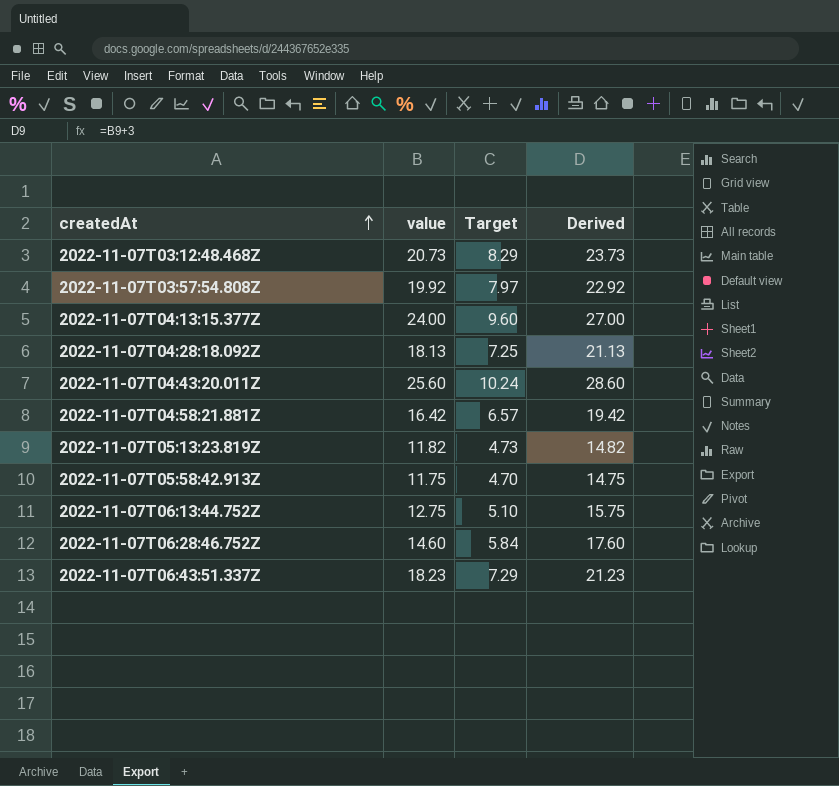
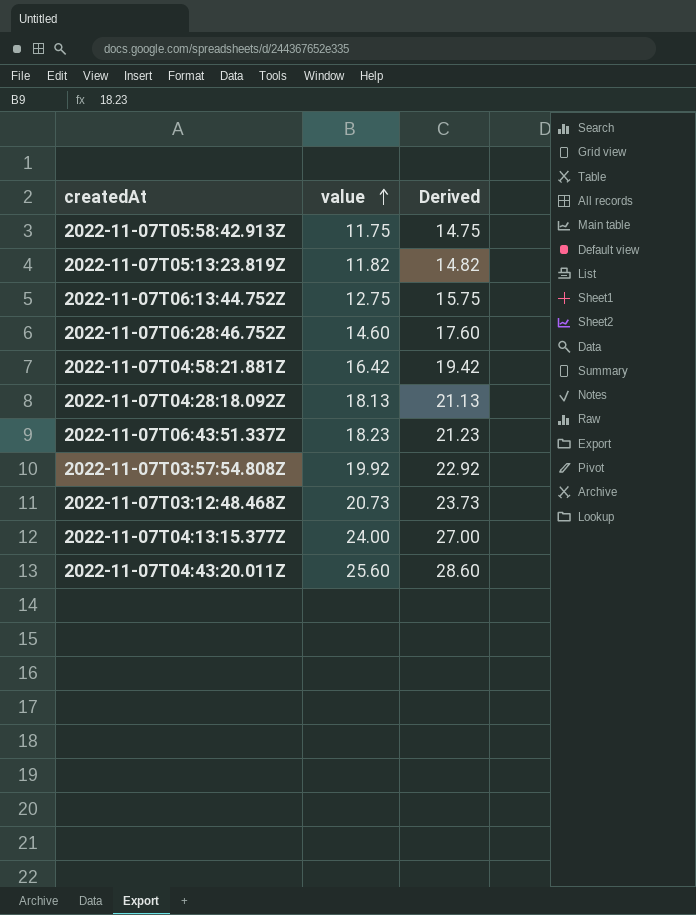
row order: createdAt ascending -> value ascending
column Target | formula: [value] * 0.4 -> none

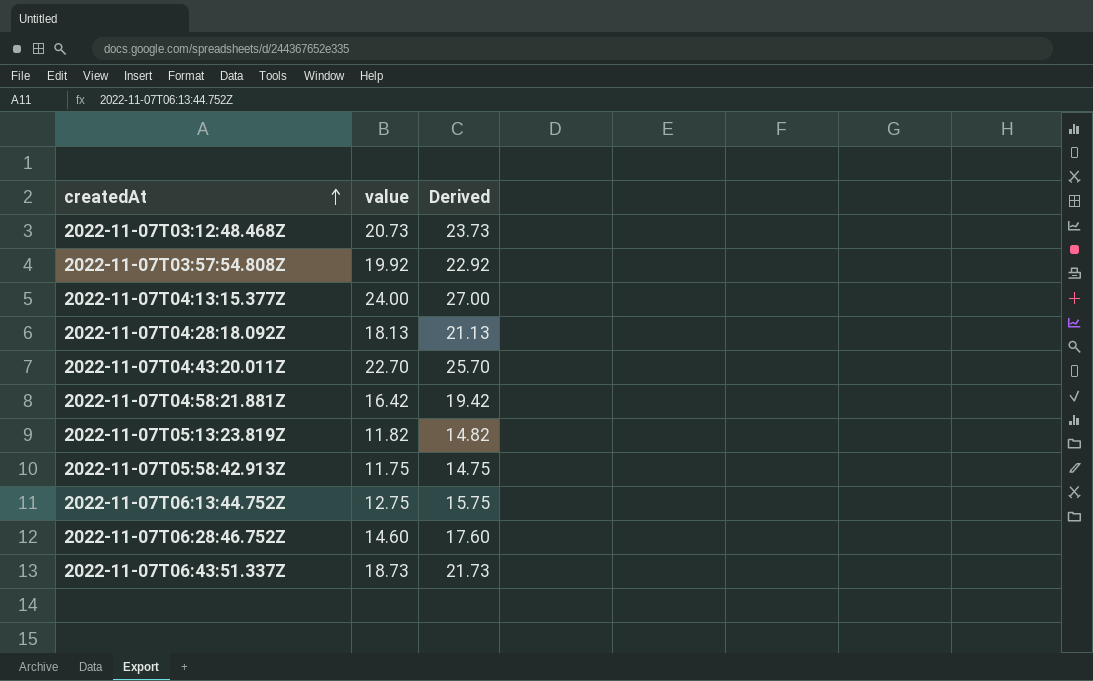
row order: value ascending -> createdAt ascending
2022-11-07T04:43:20.011Z | value: 25.60 -> 22.70
2022-11-07T04:43:20.011Z | Derived: 28.60 -> 25.70
2022-11-07T06:43:51.337Z | value: 18.23 -> 18.73
2022-11-07T06:43:51.337Z | Derived: 21.23 -> 21.73

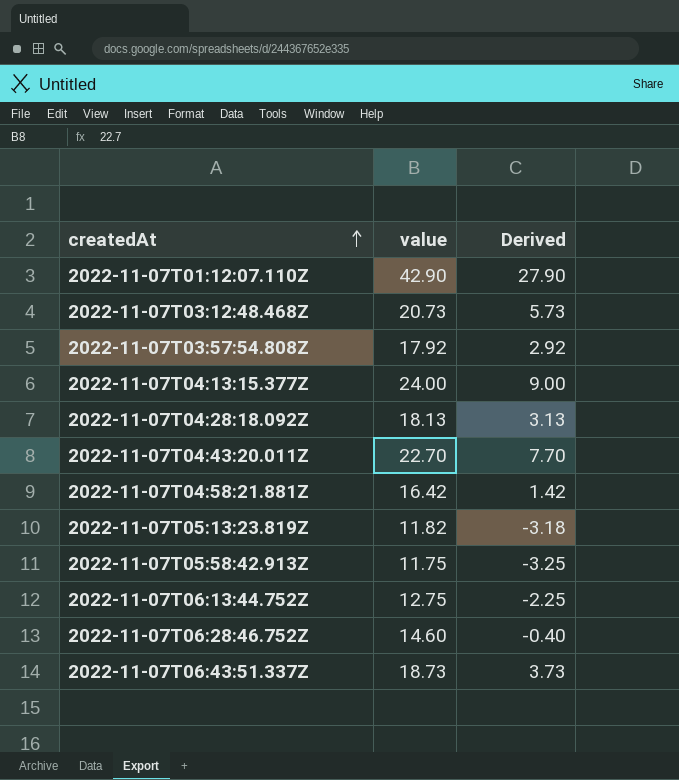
column Derived | formula: [value] + 3 -> [value] - 15
row 2022-11-07T01:12:07.110Z: none -> 42.90 | 27.90
2022-11-07T03:57:54.808Z | value: 19.92 -> 17.92

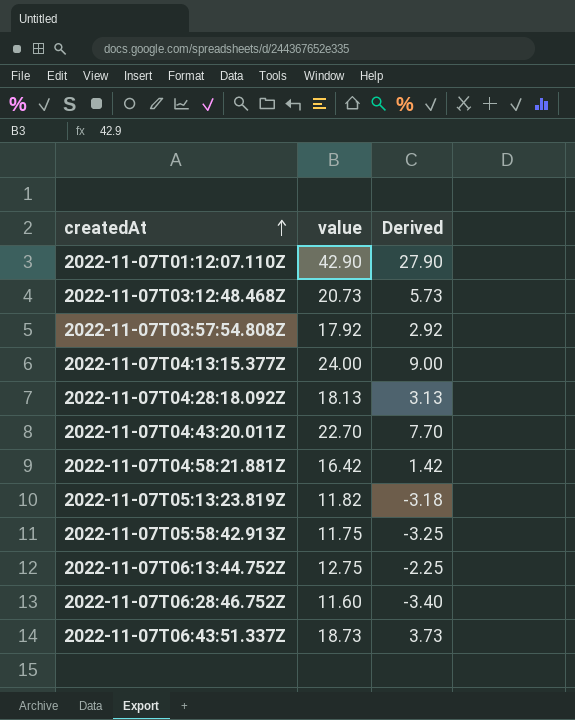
2022-11-07T06:28:46.752Z | value: 14.60 -> 11.60
2022-11-07T06:28:46.752Z | Derived: -0.40 -> -3.40

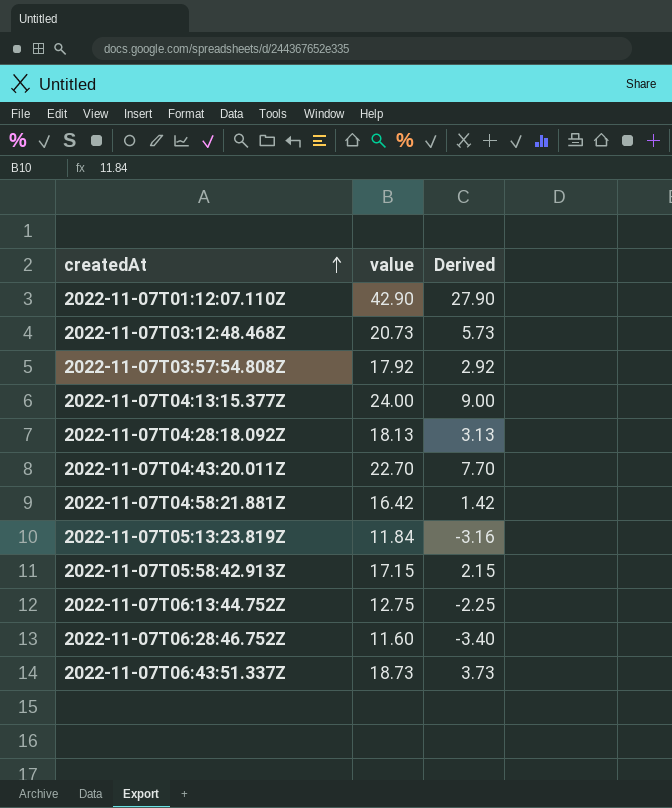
2022-11-07T05:13:23.819Z | value: 11.82 -> 11.84
2022-11-07T05:13:23.819Z | Derived: -3.18 -> -3.16
2022-11-07T05:58:42.913Z | value: 11.75 -> 17.15
2022-11-07T05:58:42.913Z | Derived: -3.25 -> 2.15

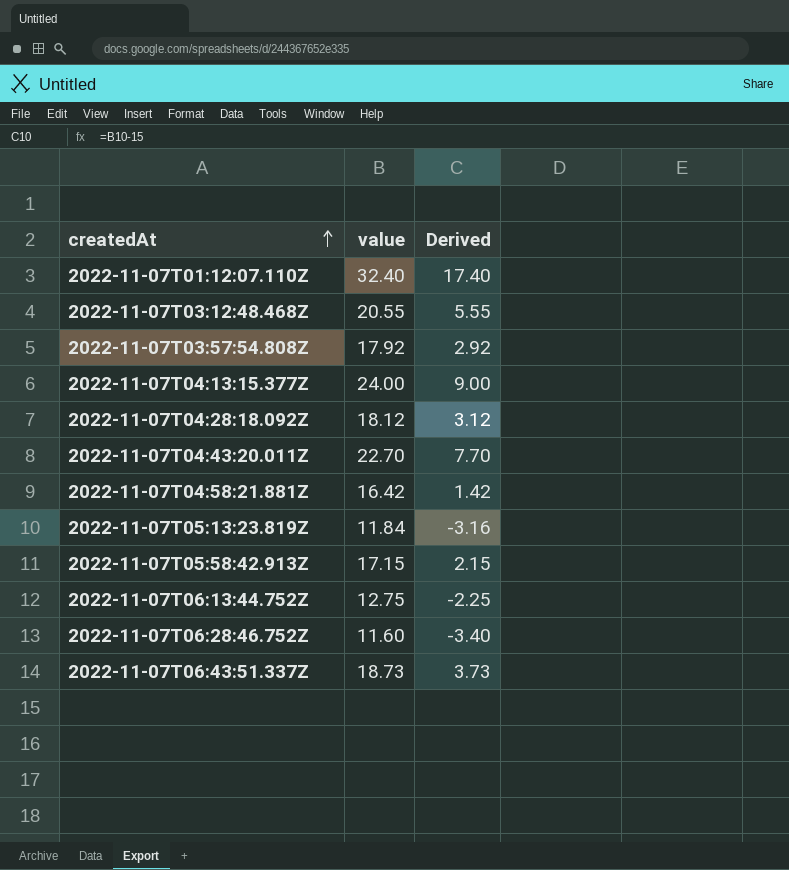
2022-11-07T01:12:07.110Z | value: 42.90 -> 32.40
2022-11-07T01:12:07.110Z | Derived: 27.90 -> 17.40
2022-11-07T03:12:48.468Z | value: 20.73 -> 20.55
2022-11-07T03:12:48.468Z | Derived: 5.73 -> 5.55
2022-11-07T04:28:18.092Z | value: 18.13 -> 18.12
2022-11-07T04:28:18.092Z | Derived: 3.13 -> 3.12

